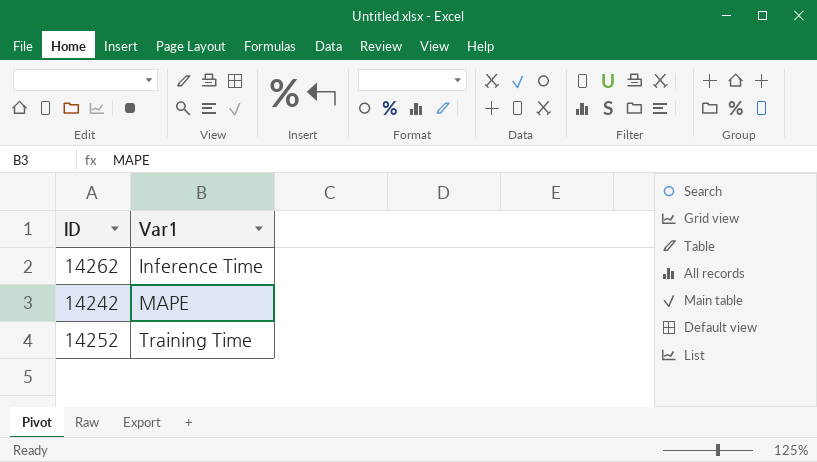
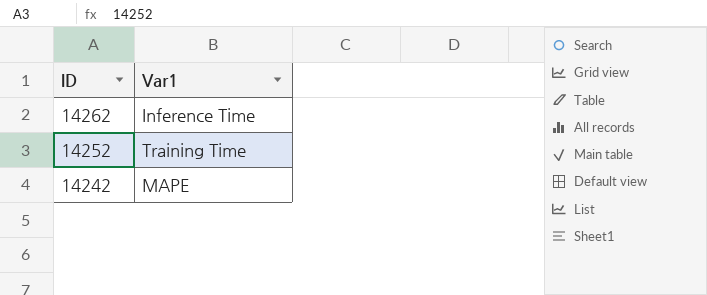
row order: Var1 ascending -> ID descending

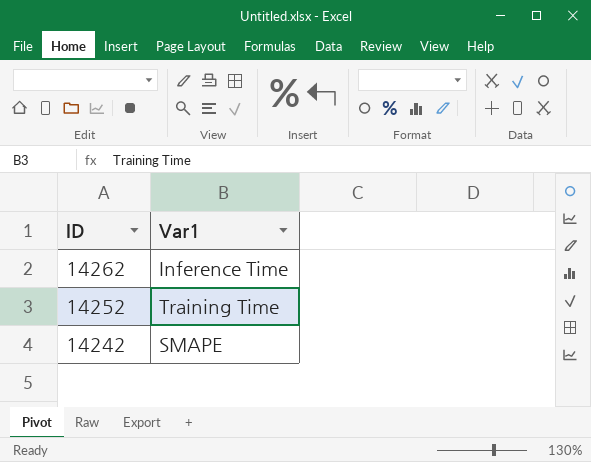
14242 | Var1: MAPE -> SMAPE

